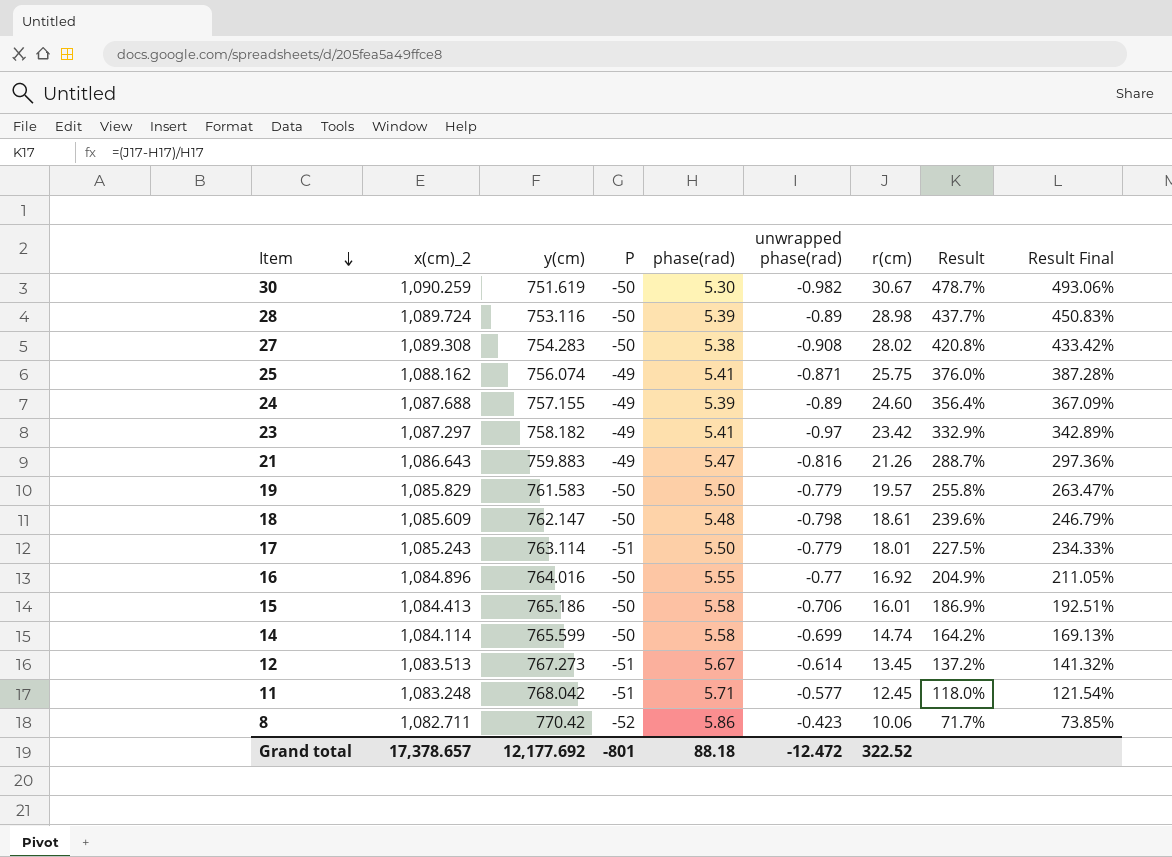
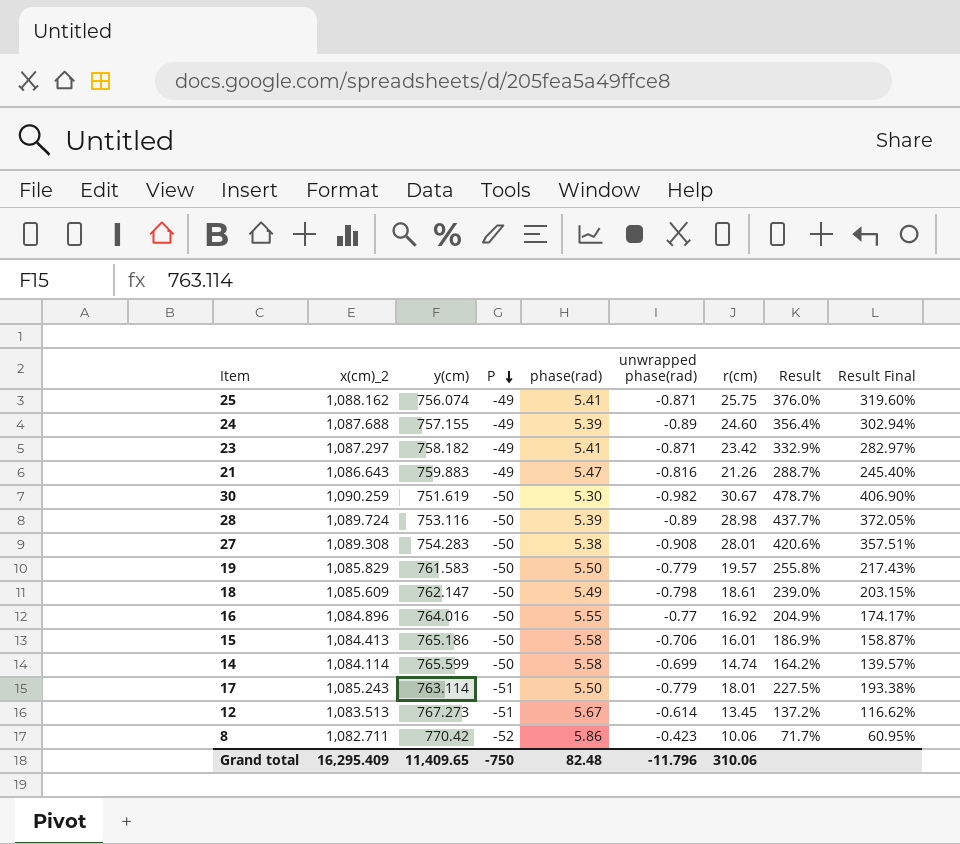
row order: Item descending -> P descending
column Result Final | formula: [Result] * 1.03 -> [Result] * 0.85
row 11: 1,083.248 | 768.042 | -51 | 5.71 | -0.577 | 12.45 | 118.0% | 121.54% -> none
23 | unwrapped phase(rad): -0.97 -> -0.871
27 | r(cm): 28.02 -> 28.01
27 | Result: 420.8% -> 420.6%
18 | phase(rad): 5.48 -> 5.49
18 | Result: 239.6% -> 239.0%
Grand total | x(cm)_2: 17,378.657 -> 16,295.409
Grand total | y(cm): 12,177.692 -> 11,409.65
Grand total | P: -801 -> -750
Grand total | phase(rad): 88.18 -> 82.48
Grand total | unwrapped phase(rad): -12.472 -> -11.796
Grand total | r(cm): 322.52 -> 310.06

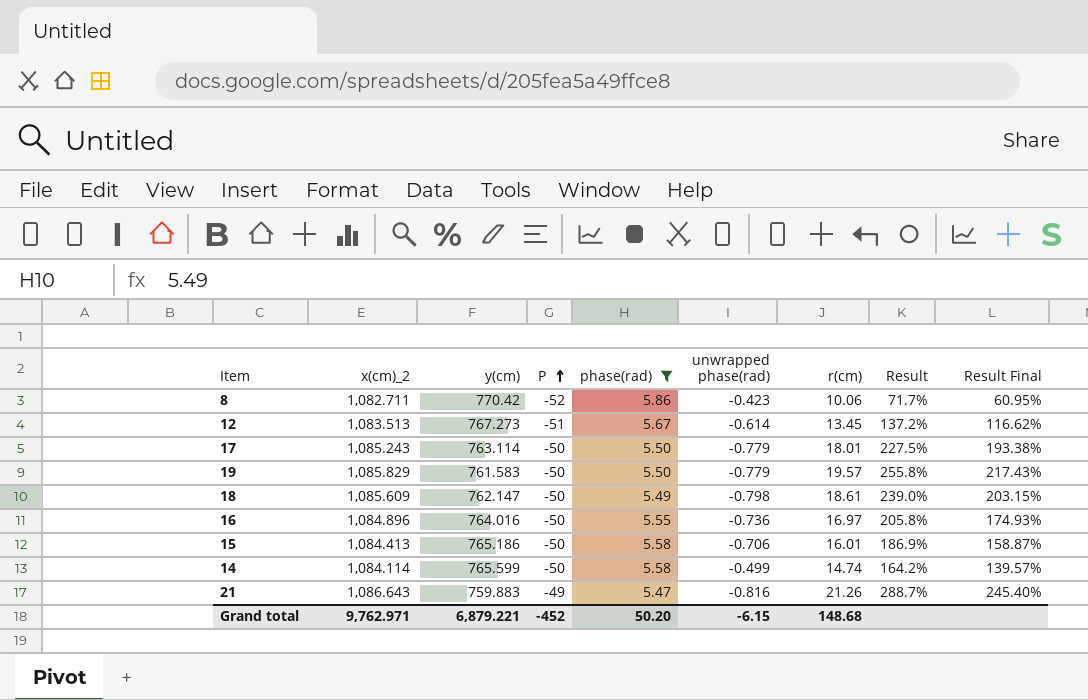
filter: none -> phase(rad) >= 5.47
row order: P descending -> P ascending
17 | P: -51 -> -50
16 | unwrapped phase(rad): -0.77 -> -0.736
16 | r(cm): 16.92 -> 16.97
16 | Result: 204.9% -> 205.8%
16 | Result Final: 174.17% -> 174.93%
14 | unwrapped phase(rad): -0.699 -> -0.499
Grand total | x(cm)_2: 16,295.409 -> 9,762.971
Grand total | y(cm): 11,409.65 -> 6,879.221
Grand total | P: -750 -> -452
Grand total | phase(rad): 82.48 -> 50.20
Grand total | unwrapped phase(rad): -11.796 -> -6.15
Grand total | r(cm): 310.06 -> 148.68

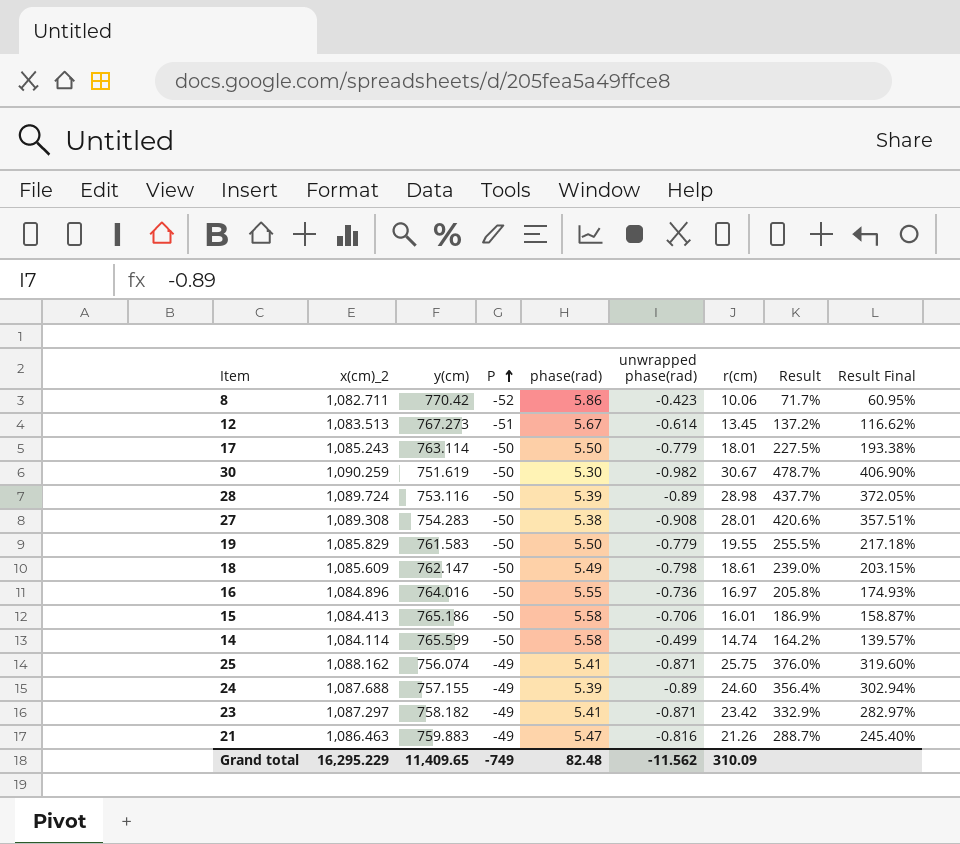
filter: phase(rad) >= 5.47 -> none
19 | r(cm): 19.57 -> 19.55
19 | Result: 255.8% -> 255.5%
19 | Result Final: 217.43% -> 217.18%
21 | x(cm)_2: 1,086.643 -> 1,086.463
Grand total | x(cm)_2: 9,762.971 -> 16,295.229
Grand total | y(cm): 6,879.221 -> 11,409.65
Grand total | P: -452 -> -749
Grand total | phase(rad): 50.20 -> 82.48
Grand total | unwrapped phase(rad): -6.15 -> -11.562
Grand total | r(cm): 148.68 -> 310.09

